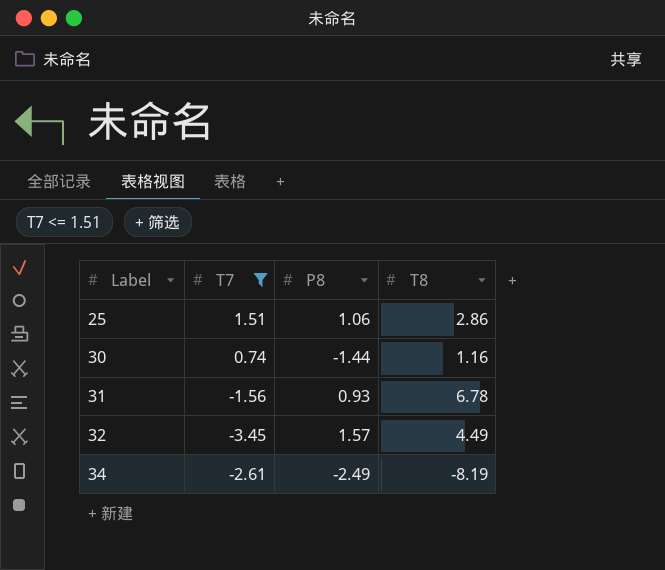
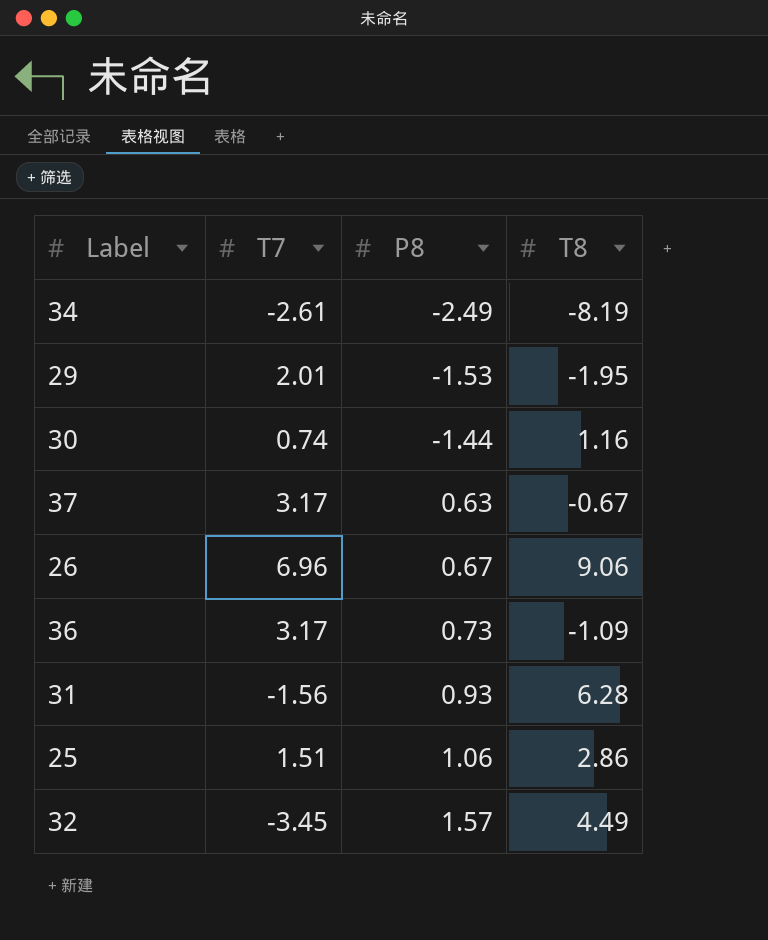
filter: T7 <= 1.51 -> none
row order: Label ascending -> P8 ascending
31 | T8: 6.78 -> 6.28

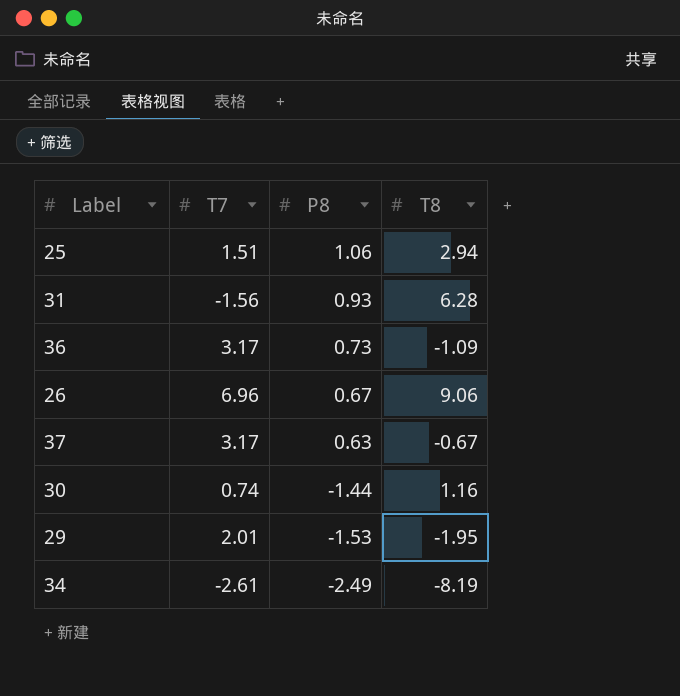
row order: P8 ascending -> P8 descending
row 32: -3.45 | 1.57 | 4.49 -> none
25 | T8: 2.86 -> 2.94

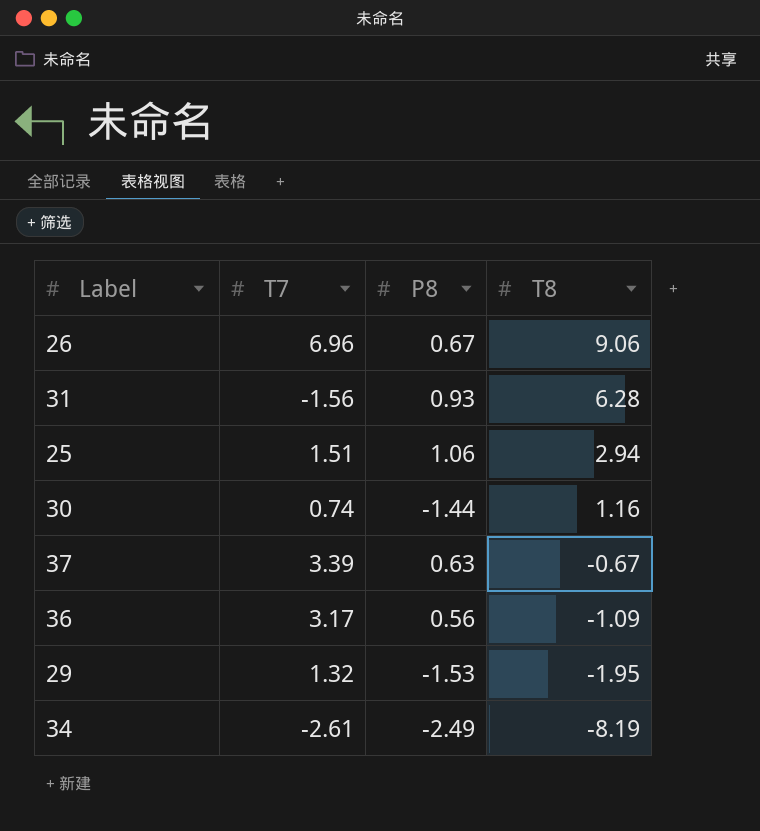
row order: P8 descending -> T8 descending
37 | T7: 3.17 -> 3.39
36 | P8: 0.73 -> 0.56
29 | T7: 2.01 -> 1.32

